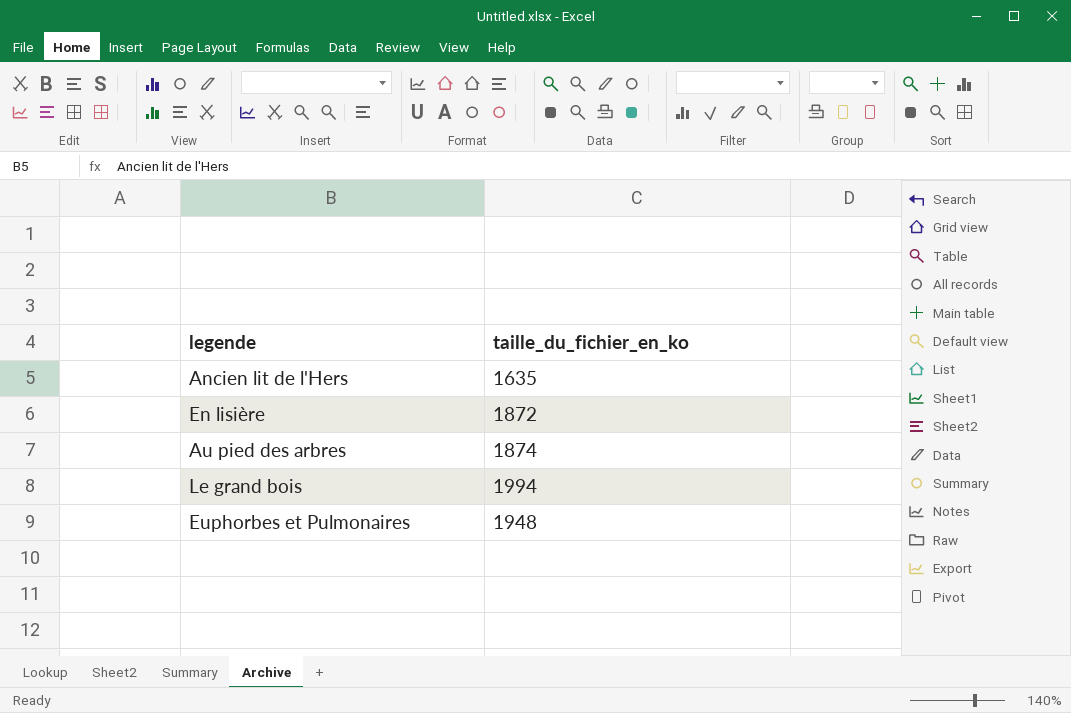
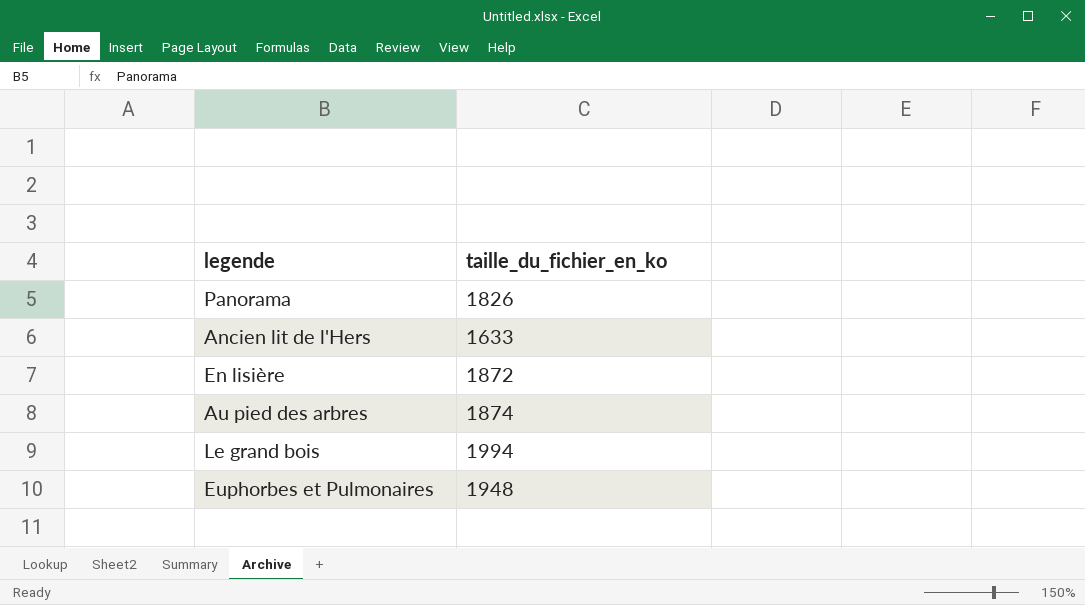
row Panorama: none -> 1826
Ancien lit de l'Hers | taille_du_fichier_en_ko: 1635 -> 1633

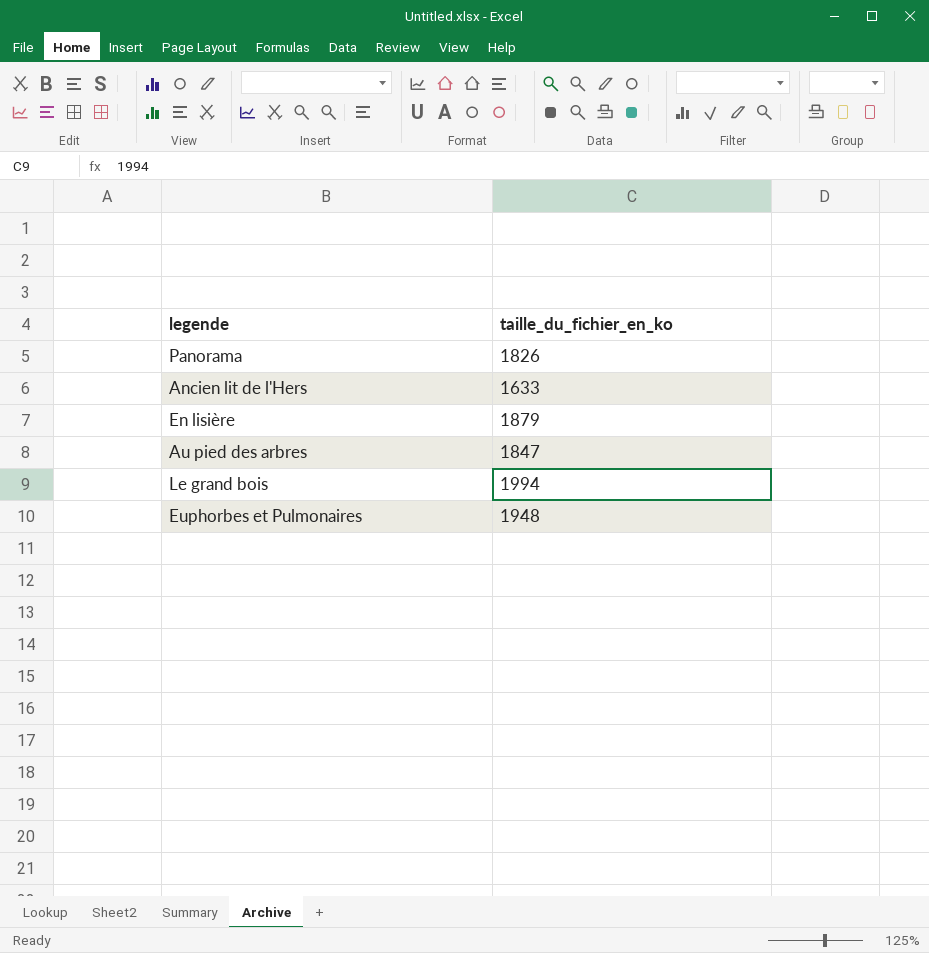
En lisière | taille_du_fichier_en_ko: 1872 -> 1879
Au pied des arbres | taille_du_fichier_en_ko: 1874 -> 1847

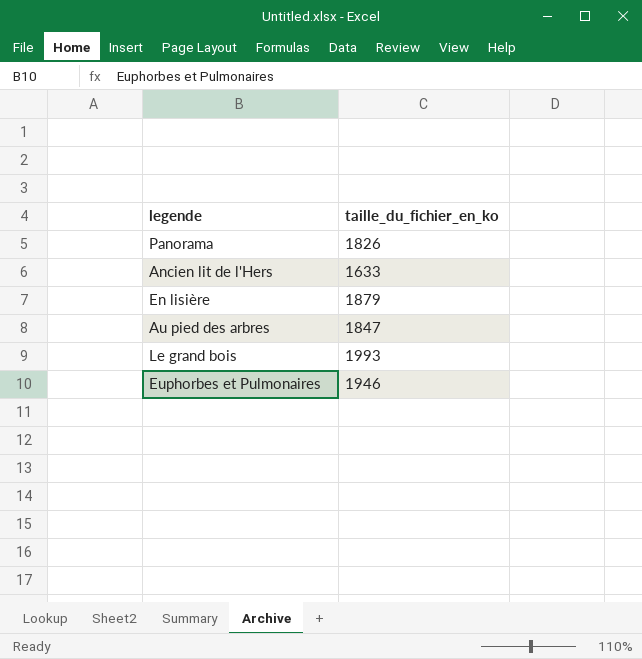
Le grand bois | taille_du_fichier_en_ko: 1994 -> 1993
Euphorbes et Pulmonaires | taille_du_fichier_en_ko: 1948 -> 1946

